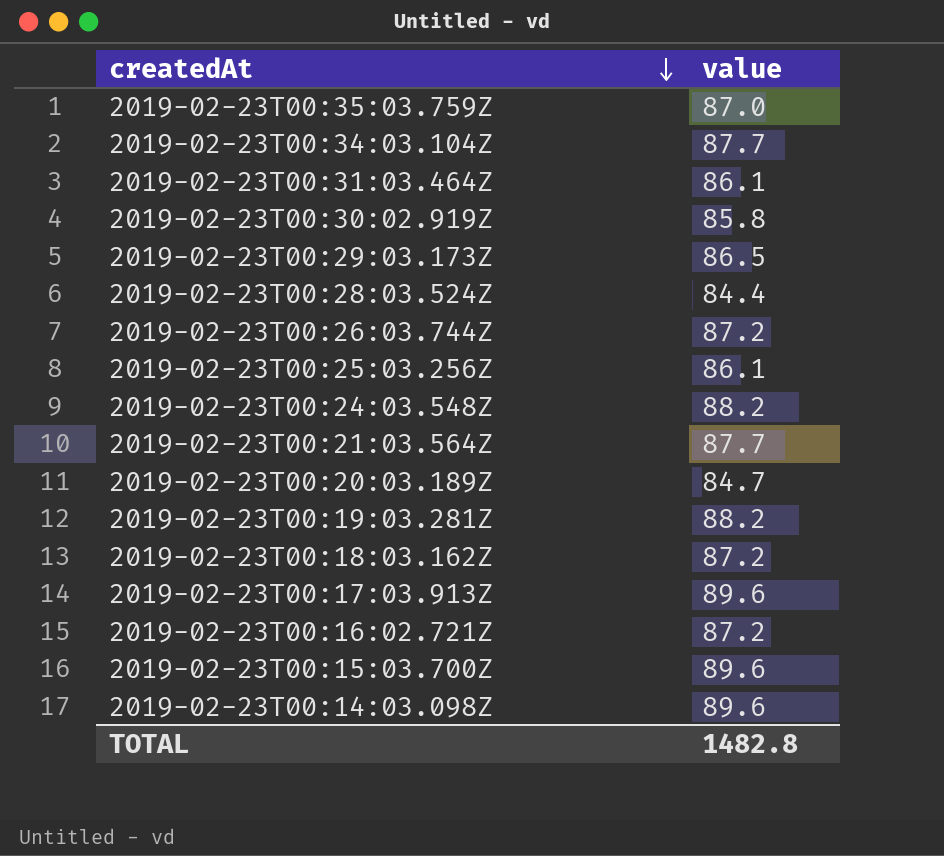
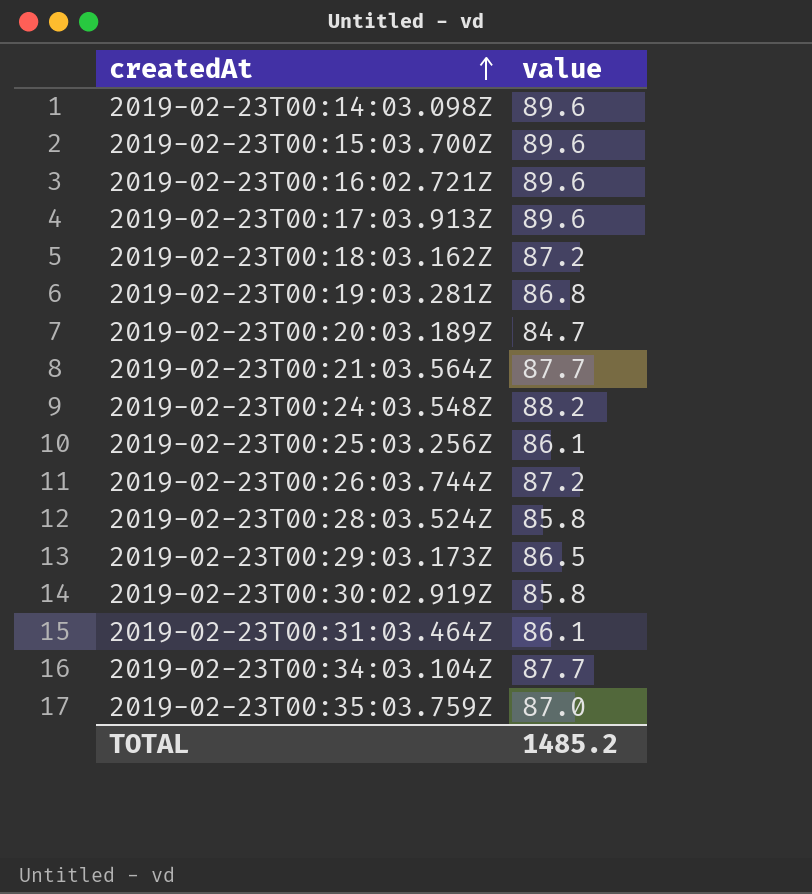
row order: createdAt descending -> createdAt ascending
2019-02-23T00:16:02.721Z | value: 87.2 -> 89.6
2019-02-23T00:19:03.281Z | value: 88.2 -> 86.8
2019-02-23T00:28:03.524Z | value: 84.4 -> 85.8
TOTAL | value: 1482.8 -> 1485.2

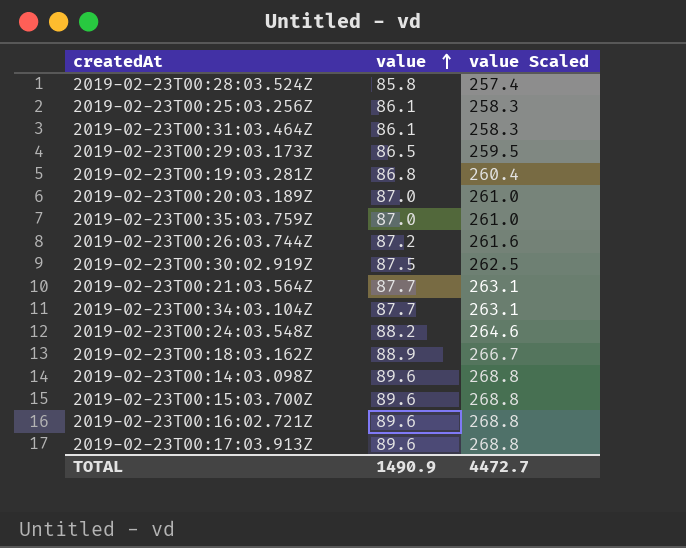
row order: createdAt ascending -> value ascending
column value Scaled | formula: none -> [value] * 3
2019-02-23T00:20:03.189Z | value: 84.7 -> 87.0
2019-02-23T00:30:02.919Z | value: 85.8 -> 87.5
2019-02-23T00:18:03.162Z | value: 87.2 -> 88.9
TOTAL | value: 1485.2 -> 1490.9

